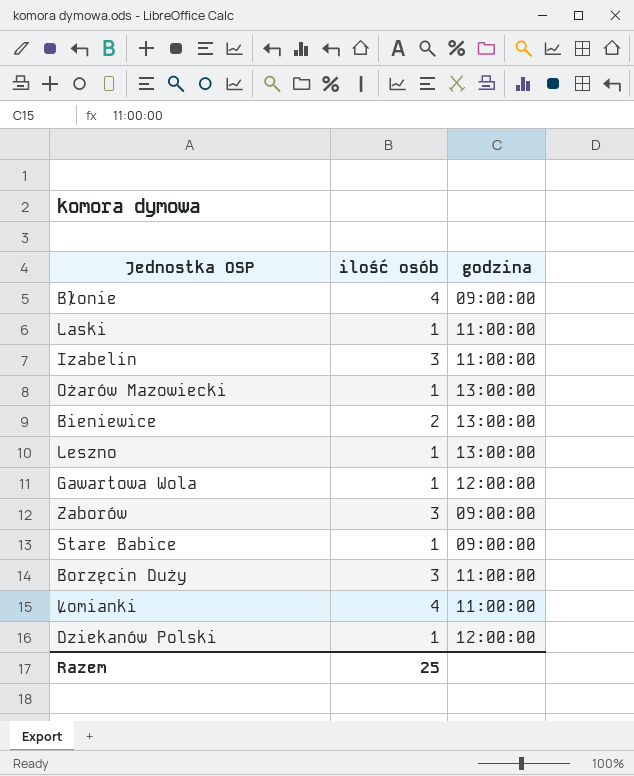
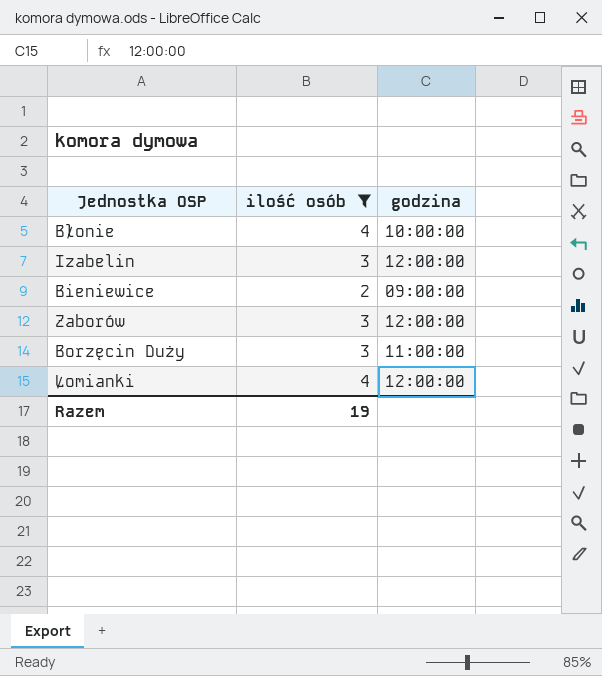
filter: none -> ilość osób != 1
Błonie | godzina: 09:00:00 -> 10:00:00
Izabelin | godzina: 11:00:00 -> 12:00:00
Bieniewice | godzina: 13:00:00 -> 09:00:00
Zaborów | godzina: 09:00:00 -> 12:00:00
Łomianki | godzina: 11:00:00 -> 12:00:00
Razem | ilość osób: 25 -> 19

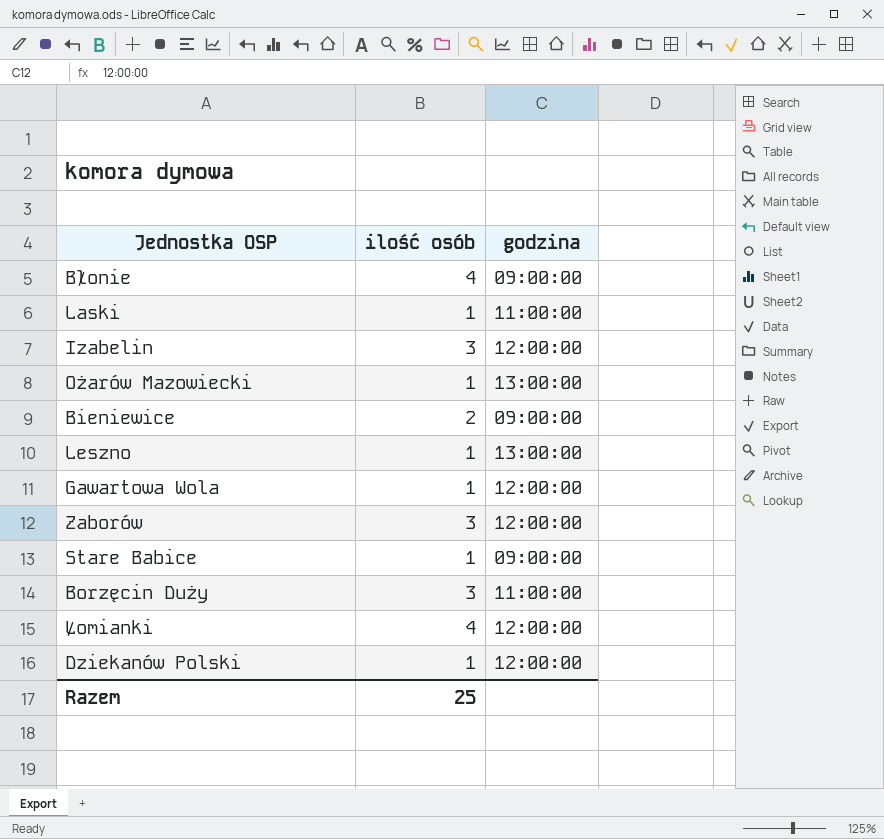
filter: ilość osób != 1 -> none
Błonie | godzina: 10:00:00 -> 09:00:00
Razem | ilość osób: 19 -> 25

